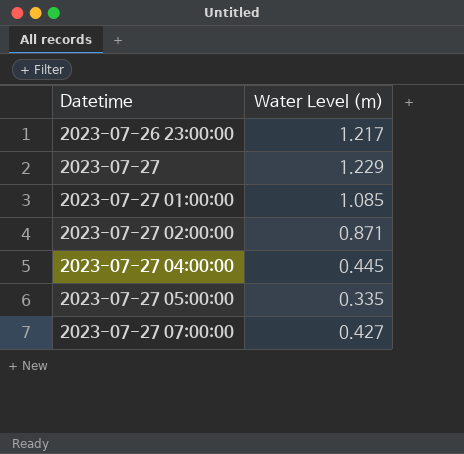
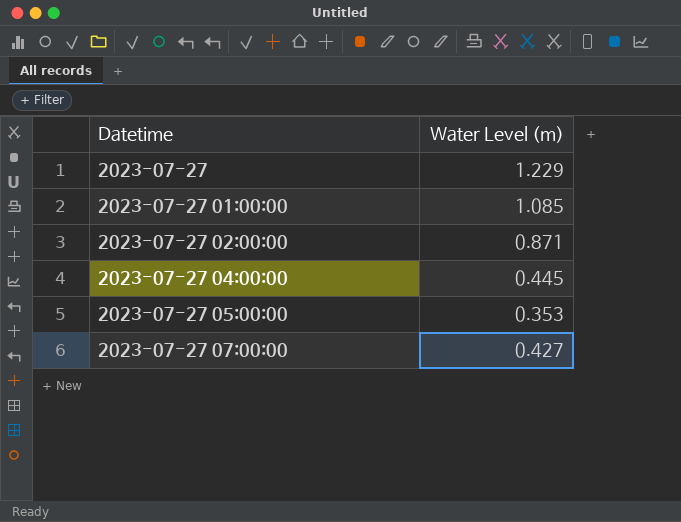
row 2023-07-26 23:00:00: 1.217 -> none
2023-07-27 05:00:00 | Water Level (m): 0.335 -> 0.353

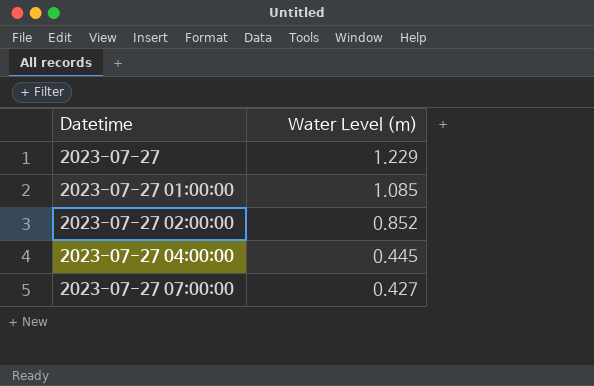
row 2023-07-27 05:00:00: 0.353 -> none
2023-07-27 02:00:00 | Water Level (m): 0.871 -> 0.852

